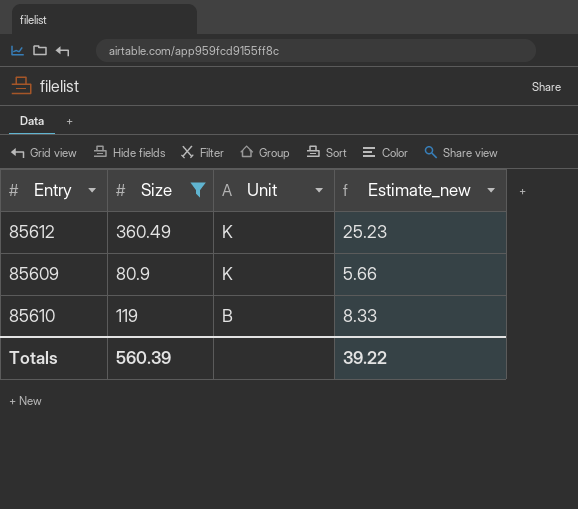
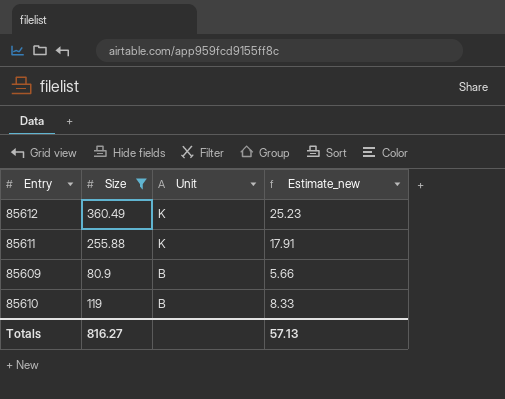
row 85611: none -> 255.88 | K | 17.91
85609 | Unit: K -> B
Totals | Size: 560.39 -> 816.27
Totals | Estimate_new: 39.22 -> 57.13

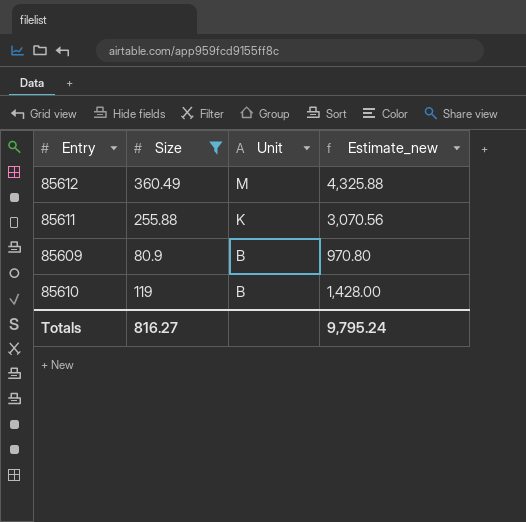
column Estimate_new | formula: [Size] * 0.07 -> [Size] * 12
85612 | Unit: K -> M
Totals | Estimate_new: 57.13 -> 9,795.24

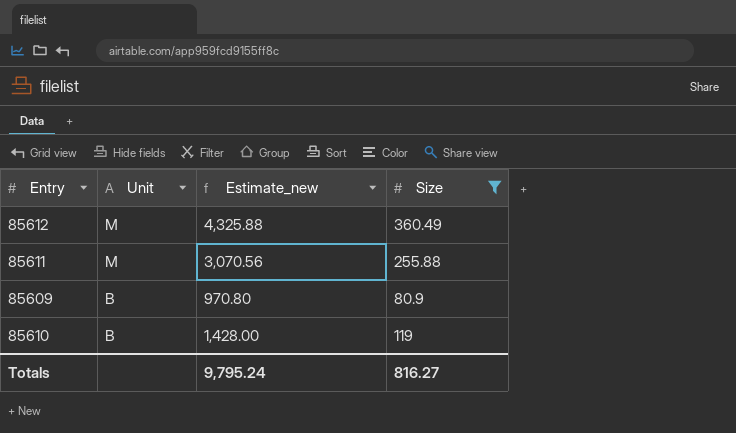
column Size | position: 2 -> 4
85611 | Unit: K -> M

